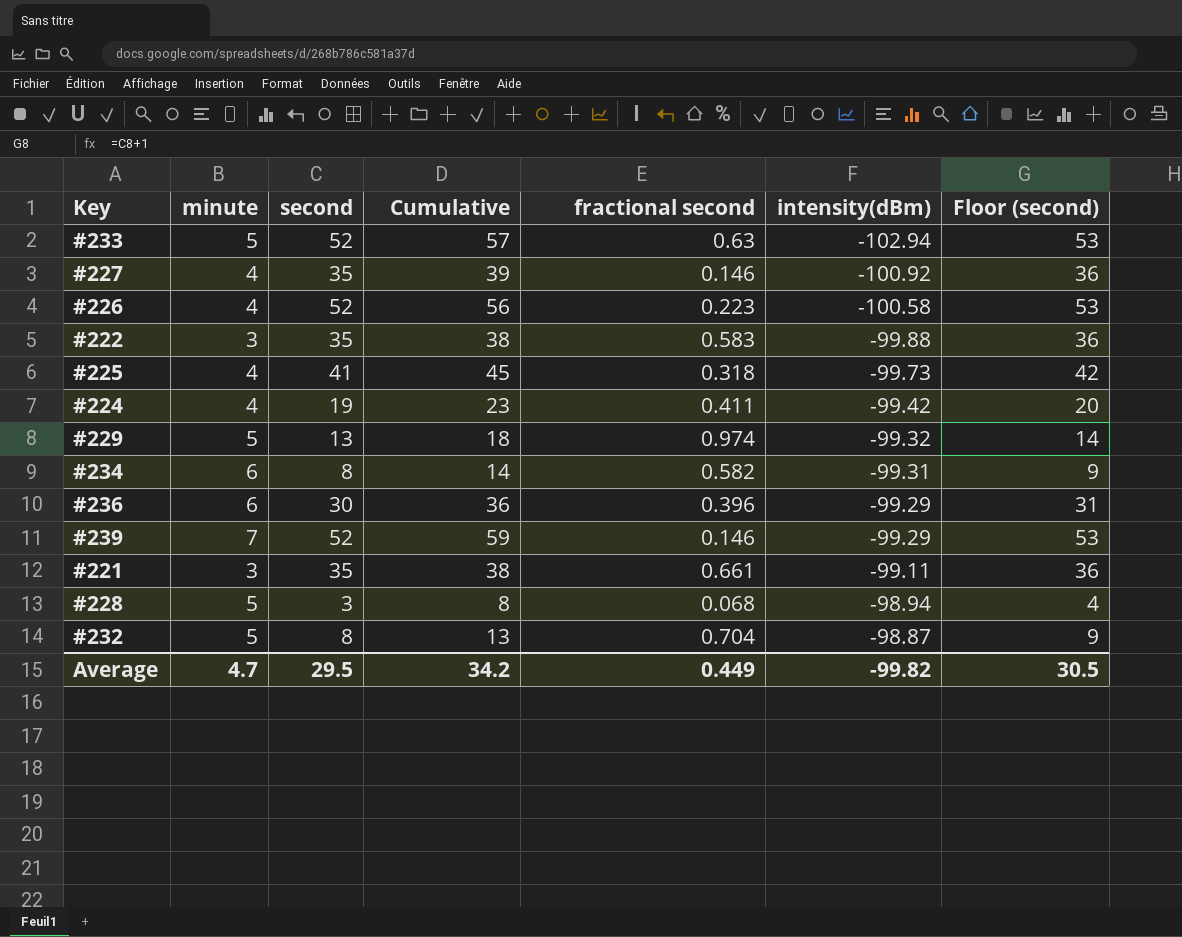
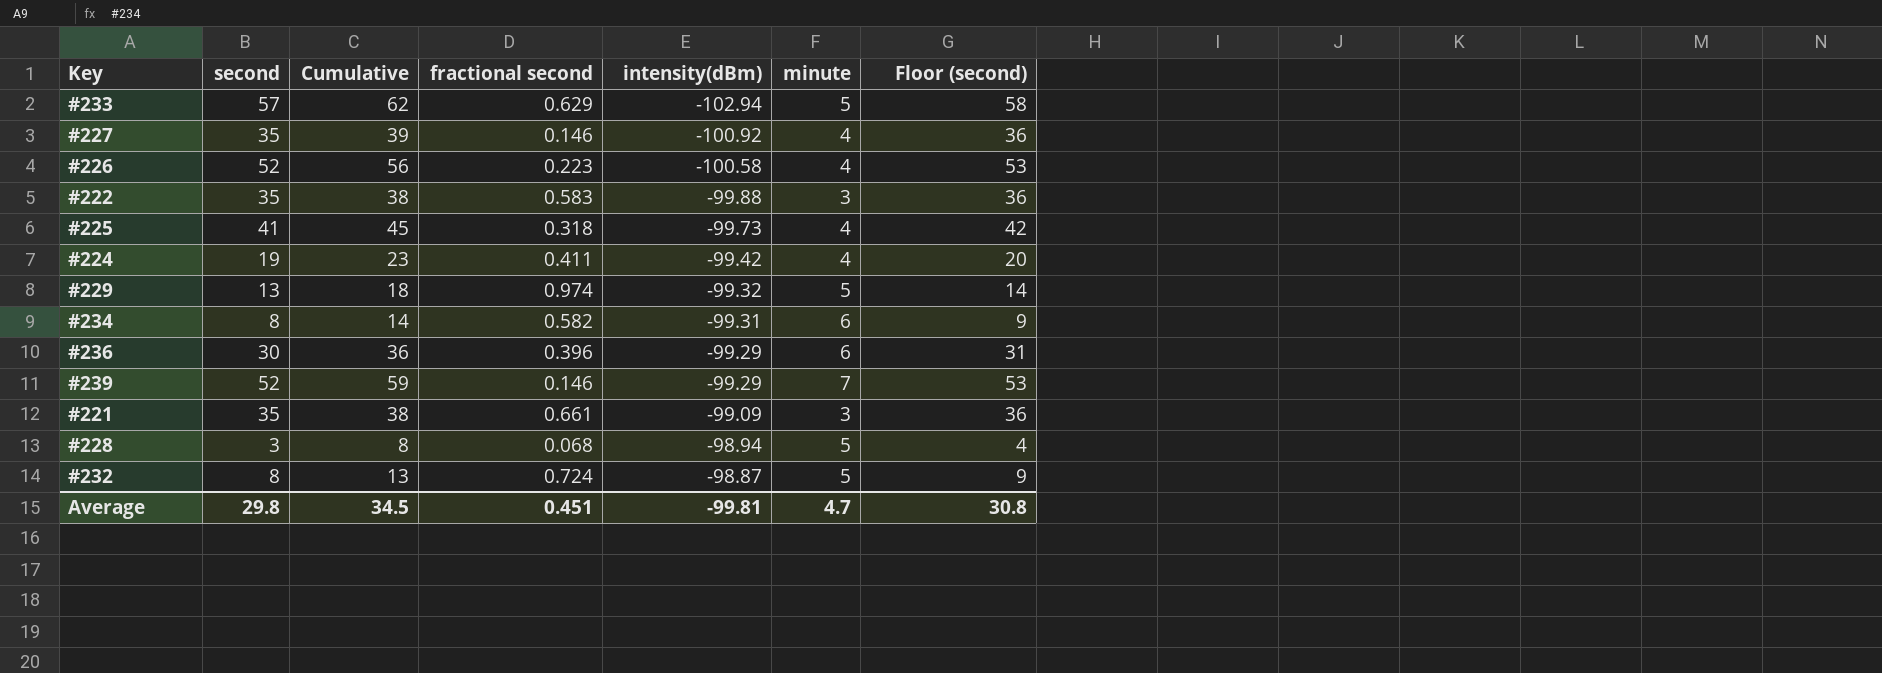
column minute | position: 2 -> 6
#233 | second: 52 -> 57
#233 | Cumulative: 57 -> 62
#233 | fractional second: 0.63 -> 0.629
#233 | Floor (second): 53 -> 58
#221 | intensity(dBm): -99.11 -> -99.09
#232 | fractional second: 0.704 -> 0.724
Average | second: 29.5 -> 29.8
Average | Cumulative: 34.2 -> 34.5
Average | fractional second: 0.449 -> 0.451
Average | intensity(dBm): -99.82 -> -99.81
Average | Floor (second): 30.5 -> 30.8

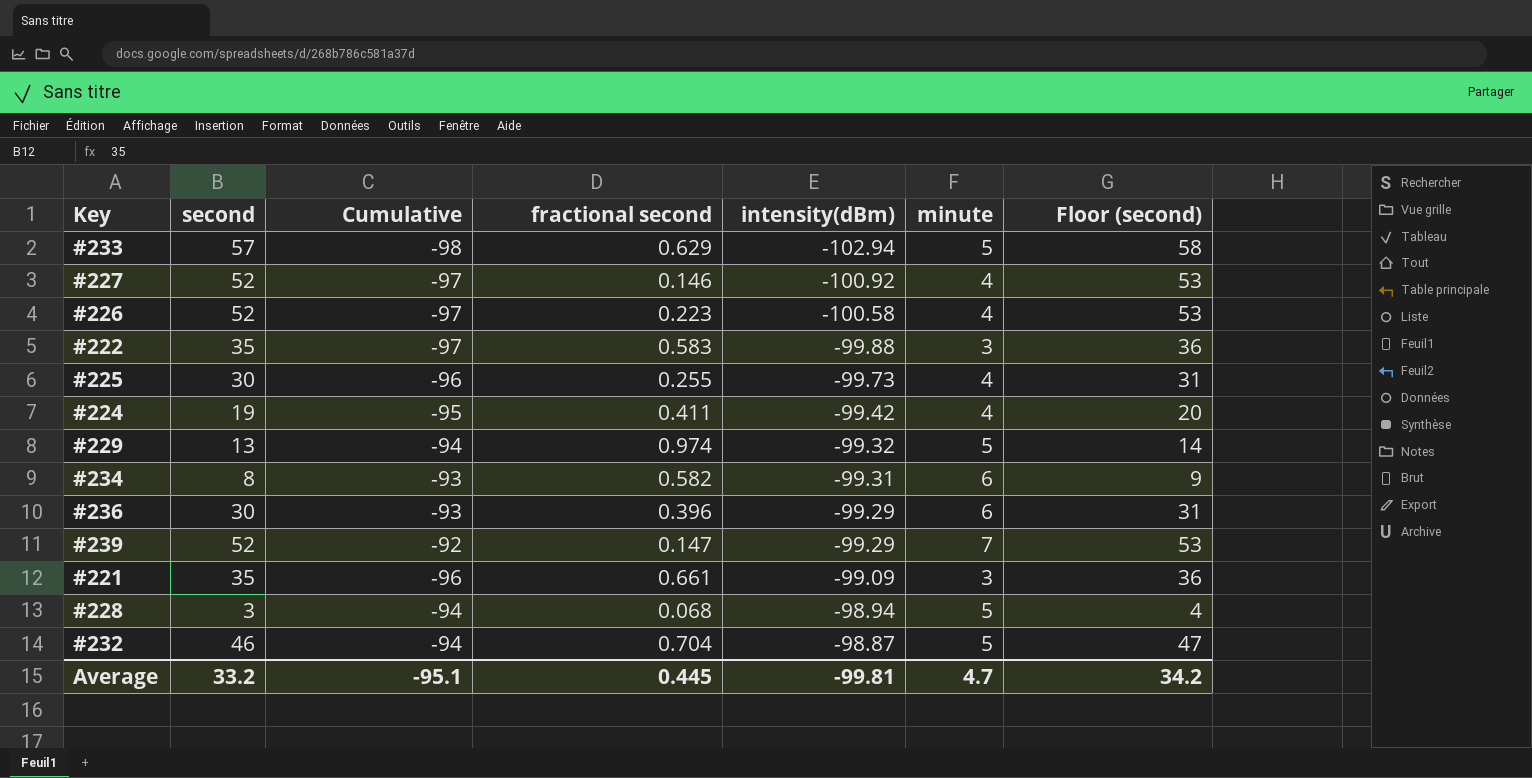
column Cumulative | formula: [second] + [minute] -> [intensity(dBm)] + [minute]
#227 | second: 35 -> 52
#227 | Floor (second): 36 -> 53
#225 | second: 41 -> 30
#225 | fractional second: 0.318 -> 0.255
#225 | Floor (second): 42 -> 31
#239 | fractional second: 0.146 -> 0.147
#232 | second: 8 -> 46
#232 | fractional second: 0.724 -> 0.704
#232 | Floor (second): 9 -> 47
Average | second: 29.8 -> 33.2
Average | Cumulative: 34.5 -> -95.1
Average | fractional second: 0.451 -> 0.445
Average | Floor (second): 30.8 -> 34.2

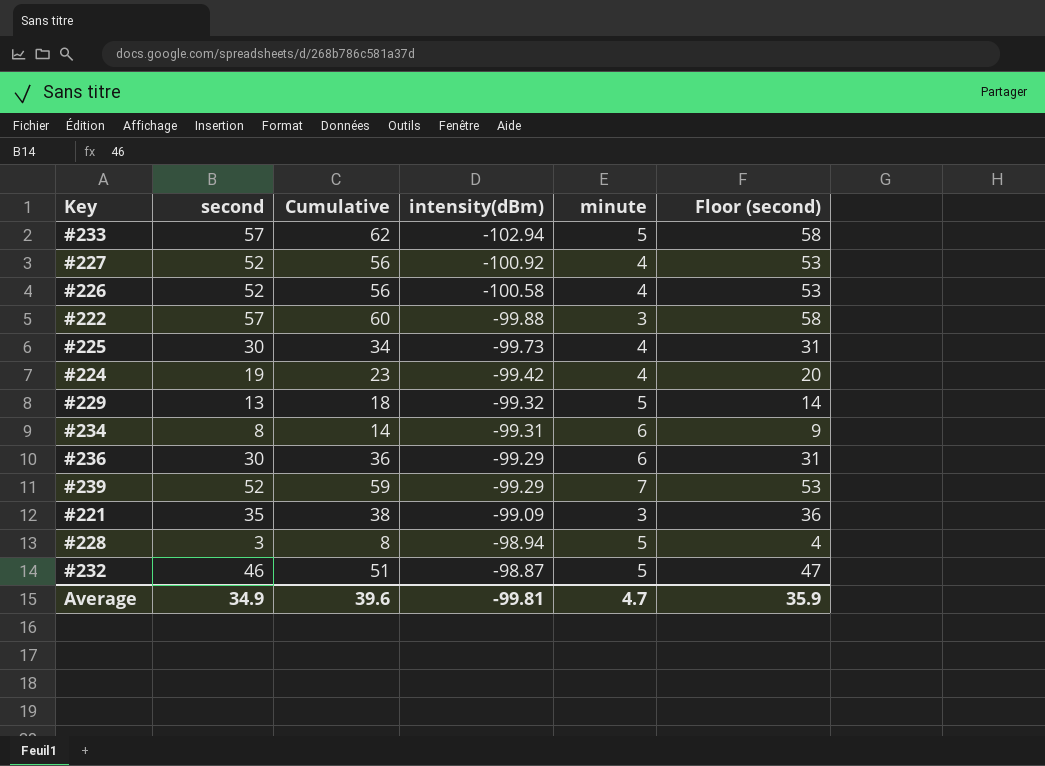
column fractional second | position: 4 -> none
column Cumulative | formula: [intensity(dBm)] + [minute] -> [second] + [minute]
#222 | second: 35 -> 57
#222 | Floor (second): 36 -> 58
Average | second: 33.2 -> 34.9
Average | Cumulative: -95.1 -> 39.6
Average | Floor (second): 34.2 -> 35.9

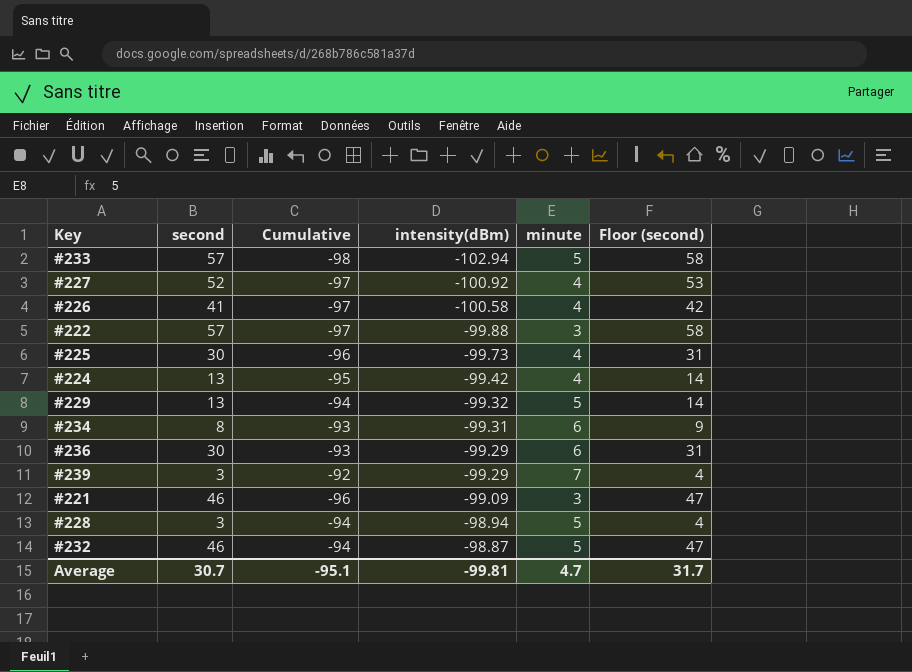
column Cumulative | formula: [second] + [minute] -> [intensity(dBm)] + [minute]
#226 | second: 52 -> 41
#226 | Floor (second): 53 -> 42
#224 | second: 19 -> 13
#224 | Floor (second): 20 -> 14
#239 | second: 52 -> 3
#239 | Floor (second): 53 -> 4
#221 | second: 35 -> 46
#221 | Floor (second): 36 -> 47
Average | second: 34.9 -> 30.7
Average | Cumulative: 39.6 -> -95.1
Average | Floor (second): 35.9 -> 31.7

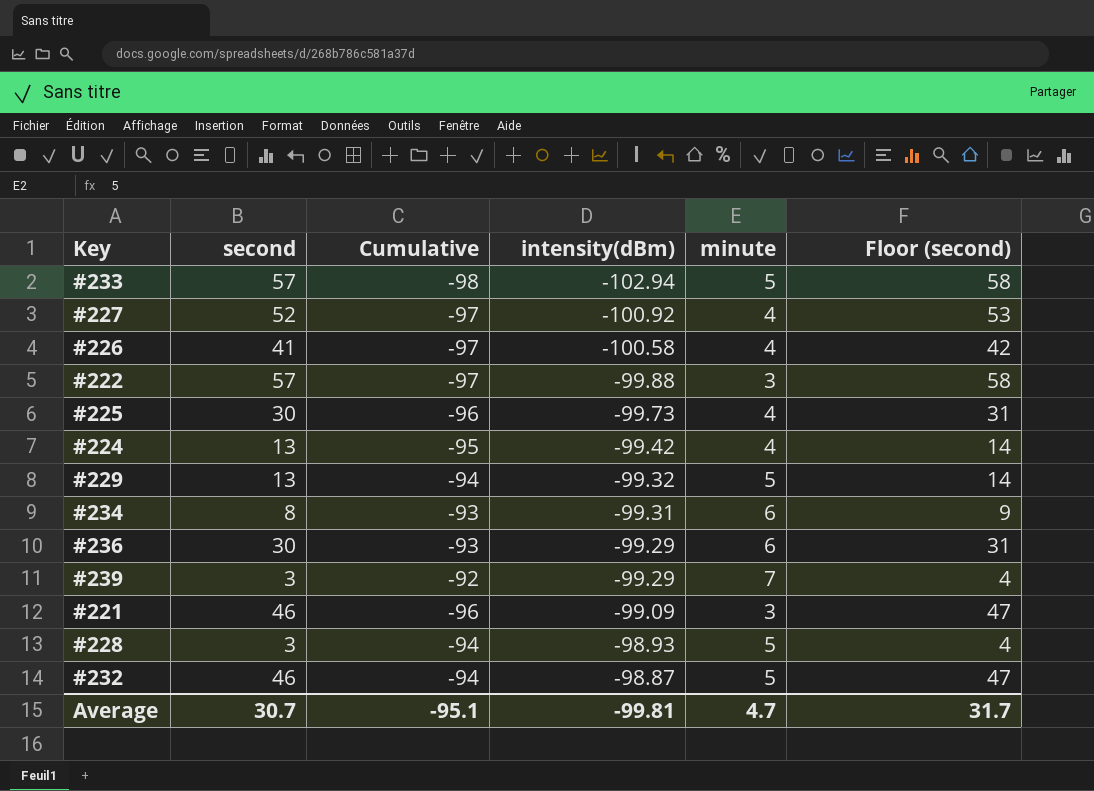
#228 | intensity(dBm): -98.94 -> -98.93

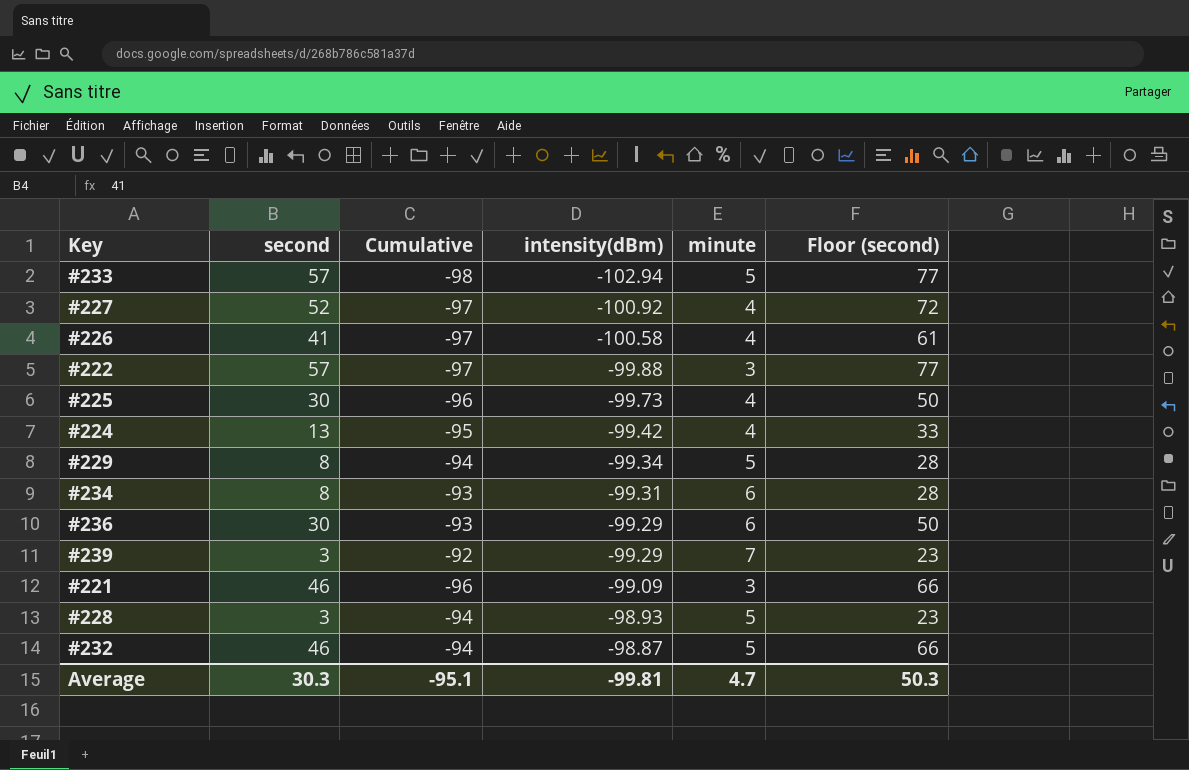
column Floor (second) | formula: [second] + 1 -> [second] + 20
#229 | second: 13 -> 8
#229 | intensity(dBm): -99.32 -> -99.34
Average | second: 30.7 -> 30.3
Average | Floor (second): 31.7 -> 50.3

